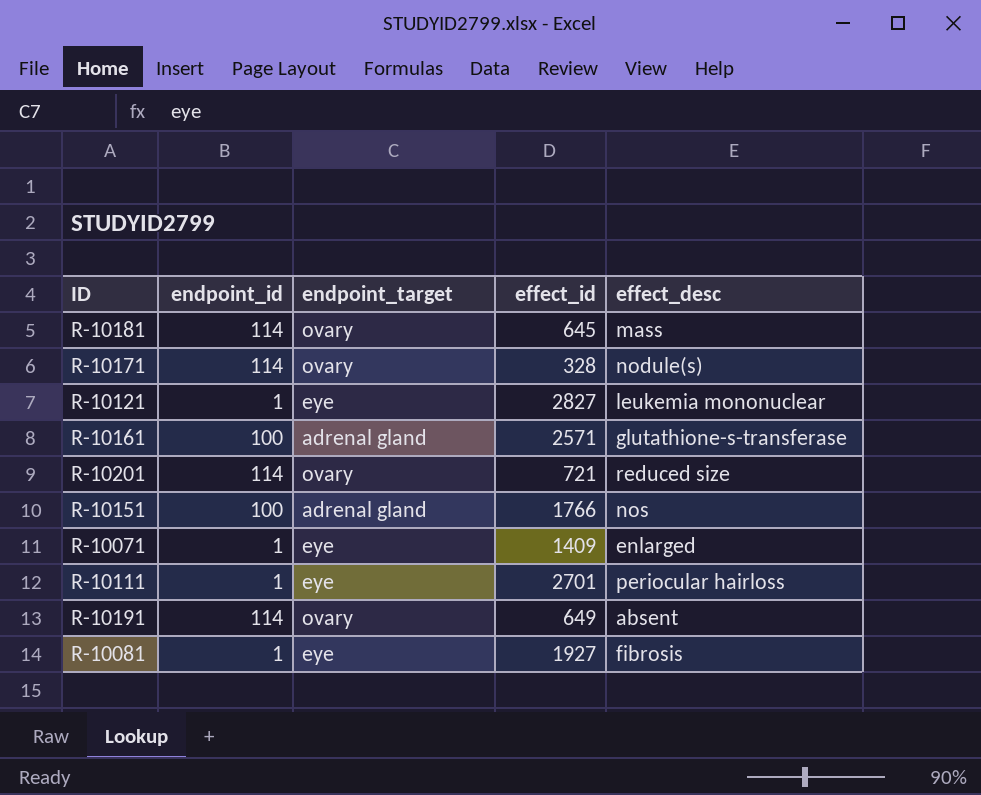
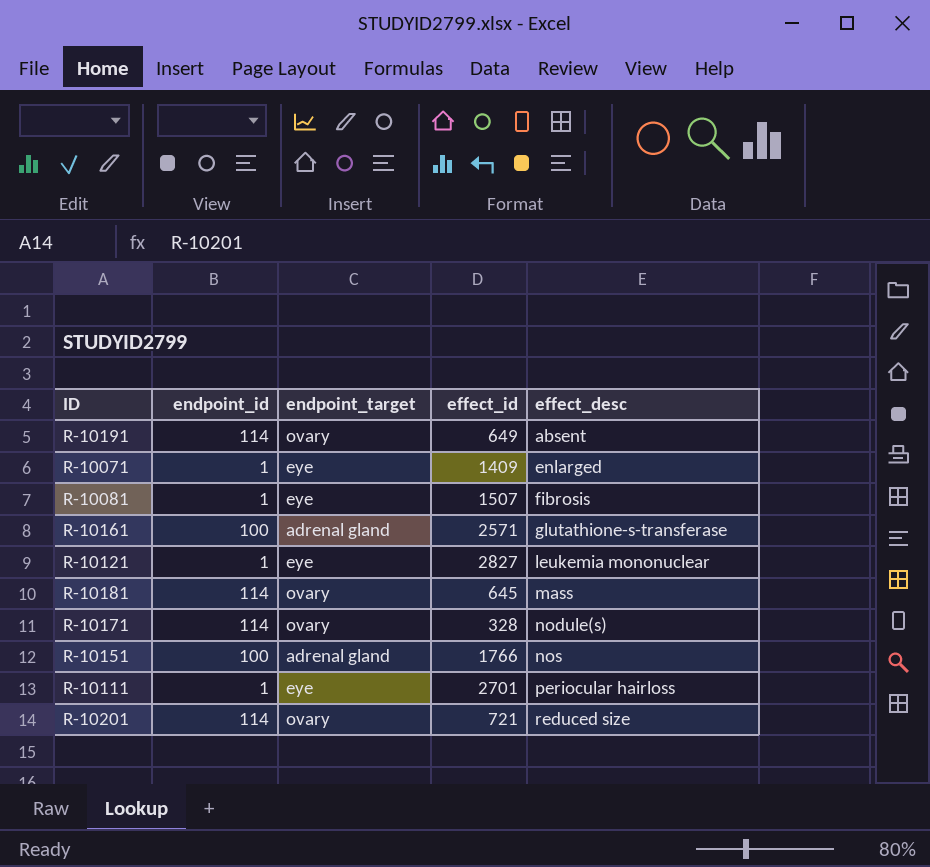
row order: none -> effect_desc ascending
R-10081 | effect_id: 1927 -> 1507

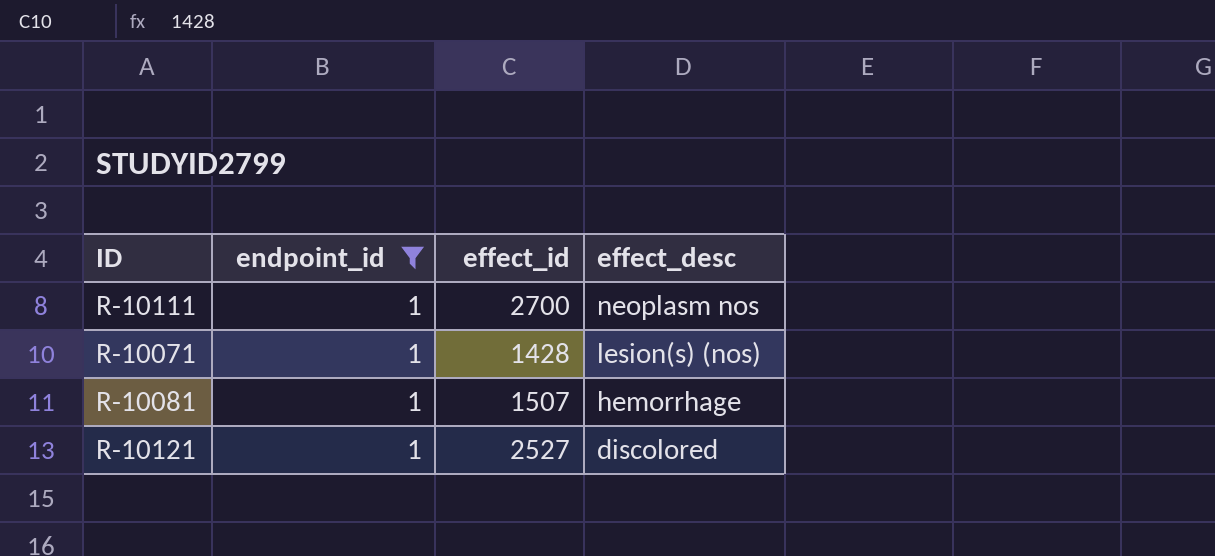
filter: none -> endpoint_id = 1
row order: effect_desc ascending -> effect_desc descending
column endpoint_target | position: 3 -> none
R-10111 | effect_id: 2701 -> 2700
R-10111 | effect_desc: periocular hairloss -> neoplasm nos
R-10071 | effect_id: 1409 -> 1428
R-10071 | effect_desc: enlarged -> lesion(s) (nos)
R-10081 | effect_desc: fibrosis -> hemorrhage
R-10121 | effect_id: 2827 -> 2527
R-10121 | effect_desc: leukemia mononuclear -> discolored

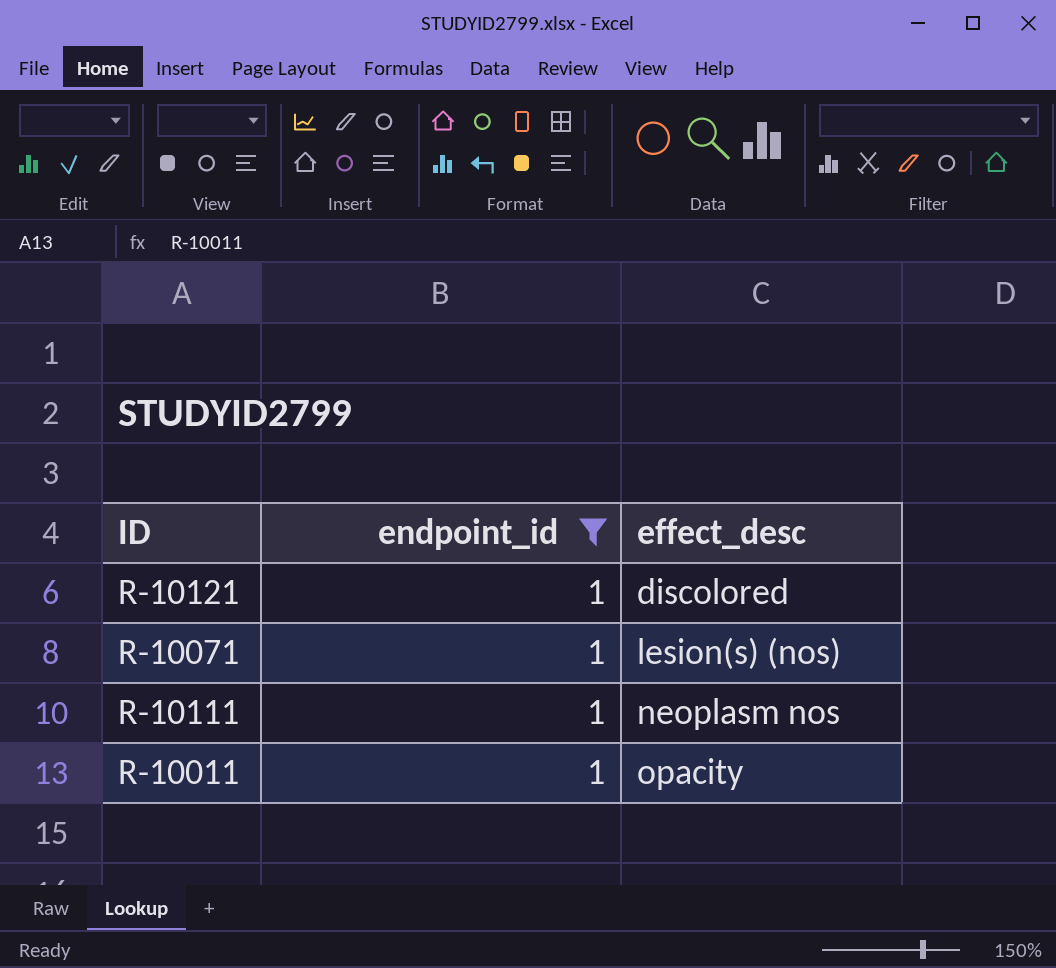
row order: effect_desc descending -> effect_desc ascending
column effect_id | position: 3 -> none
row R-10081: 1 | 1507 | hemorrhage -> none
row R-10011: none -> 1 | opacity

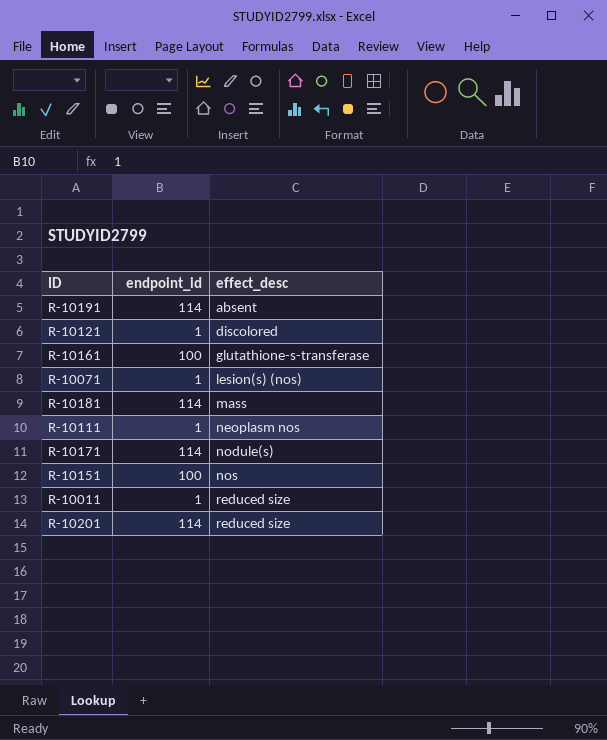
filter: endpoint_id = 1 -> none
R-10011 | effect_desc: opacity -> reduced size

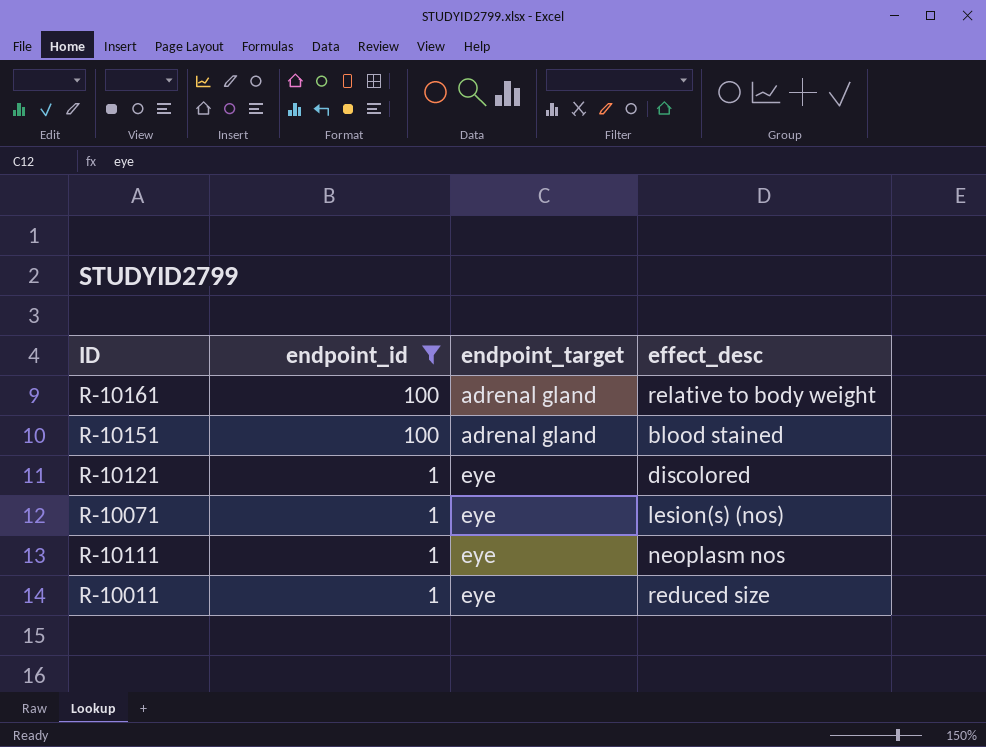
filter: none -> endpoint_id != 114
row order: effect_desc ascending -> endpoint_id descending
column endpoint_target | position: none -> 3
R-10161 | effect_desc: glutathione-s-transferase -> relative to body weight
R-10151 | effect_desc: nos -> blood stained

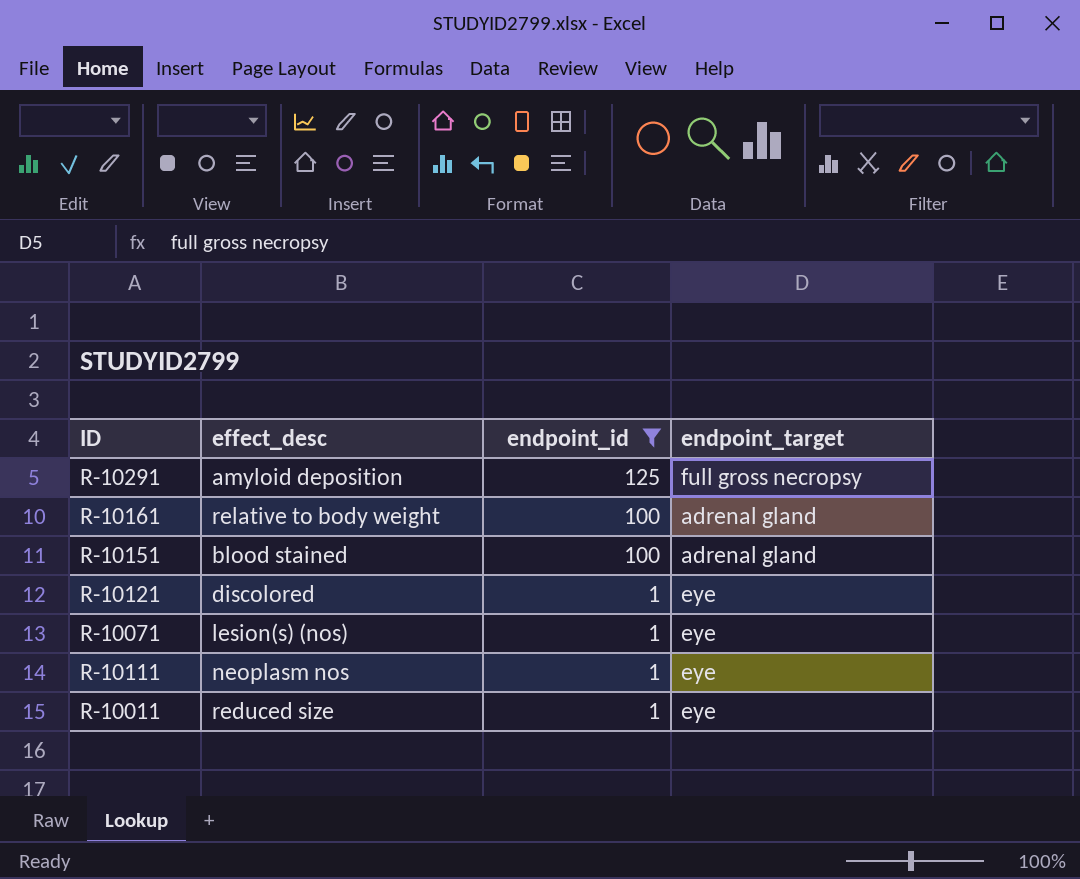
column effect_desc | position: 4 -> 2
row R-10291: none -> amyloid deposition | 125 | full gross necropsy

